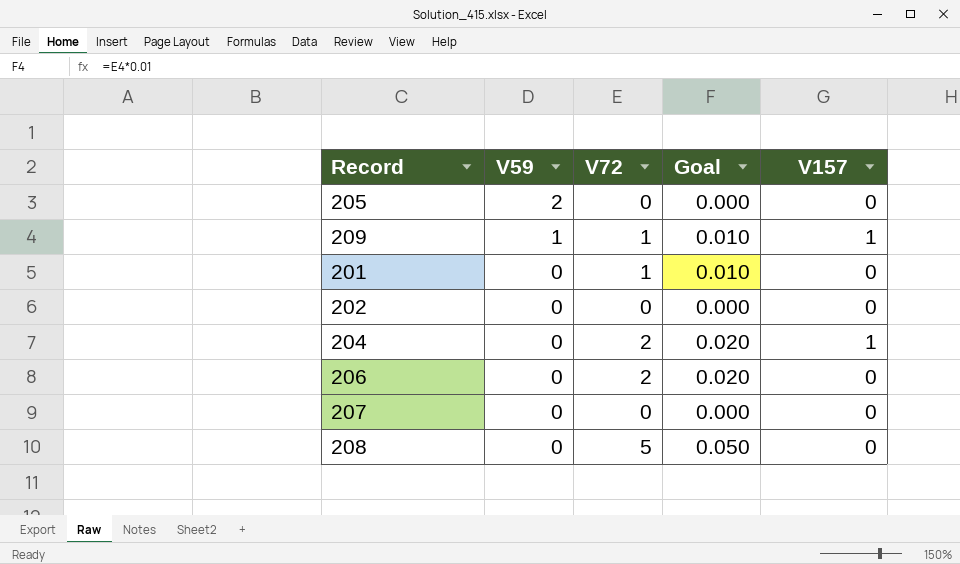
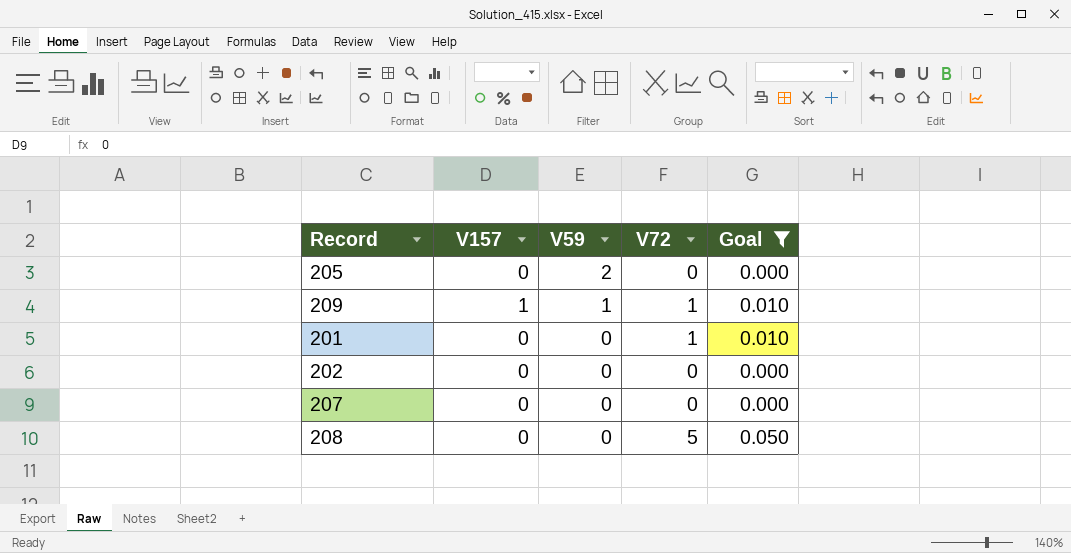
filter: none -> Goal != 0.020
column V157 | position: 5 -> 2

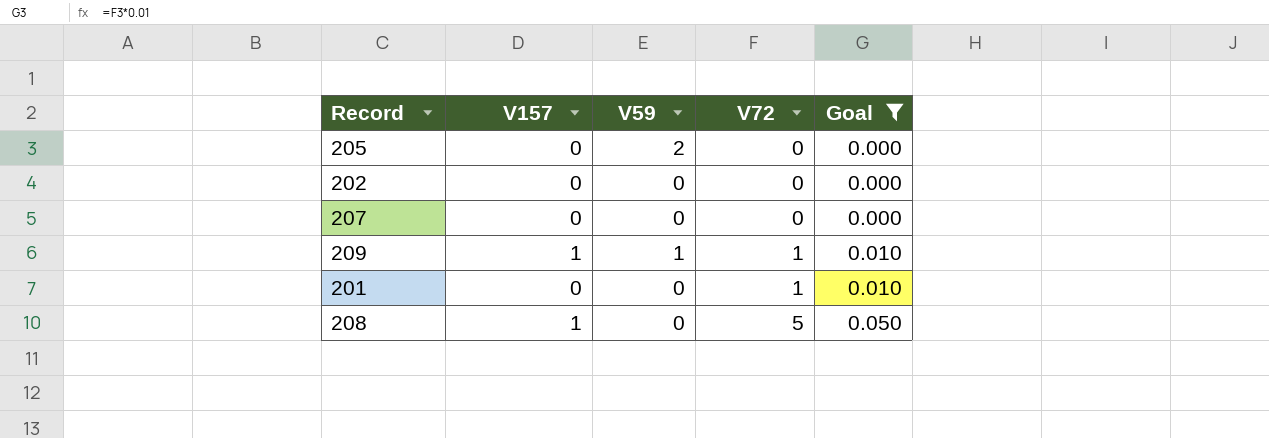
row order: V59 descending -> V72 ascending
208 | V157: 0 -> 1

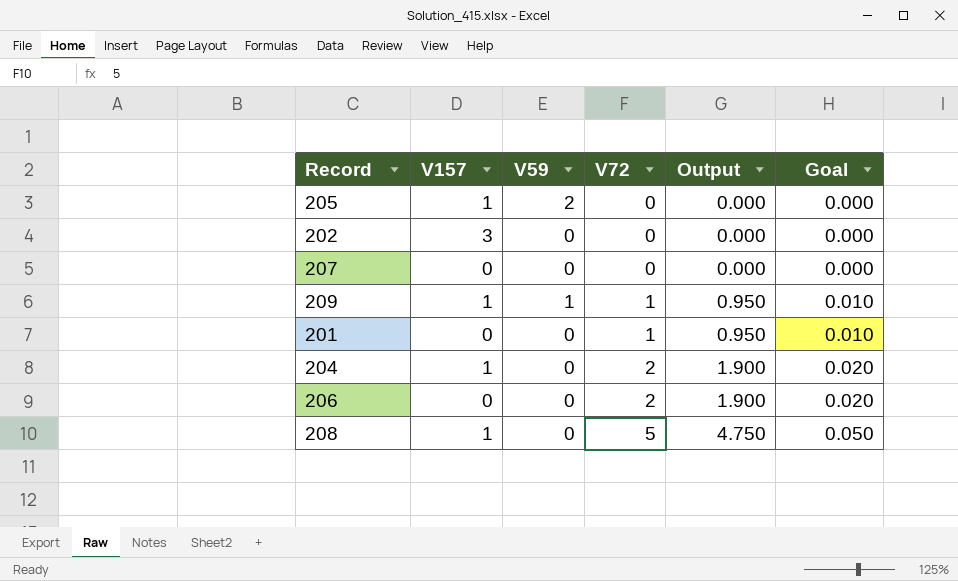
filter: Goal != 0.020 -> none
column Output | formula: none -> [V72] * 0.95
205 | V157: 0 -> 1
202 | V157: 0 -> 3

